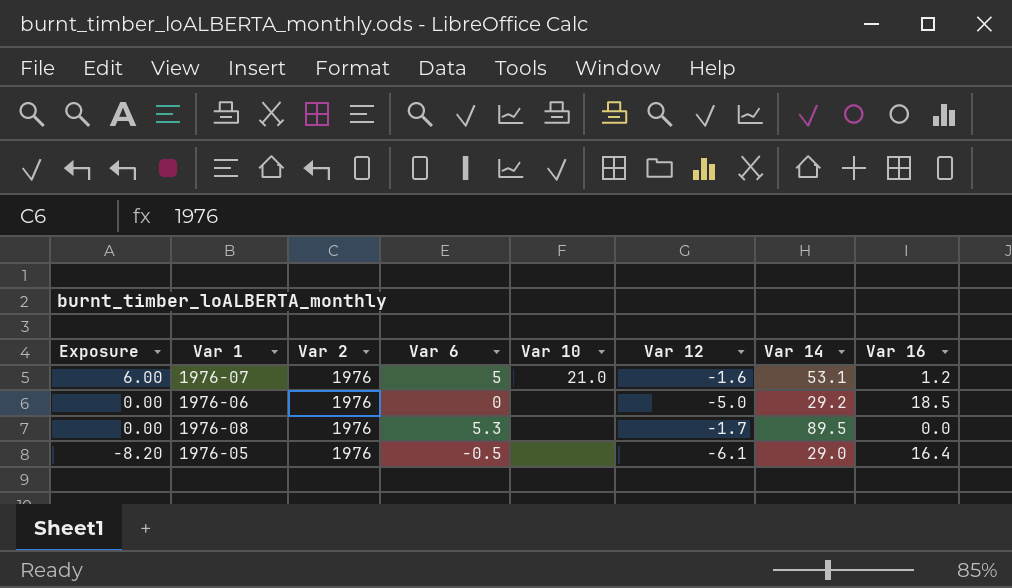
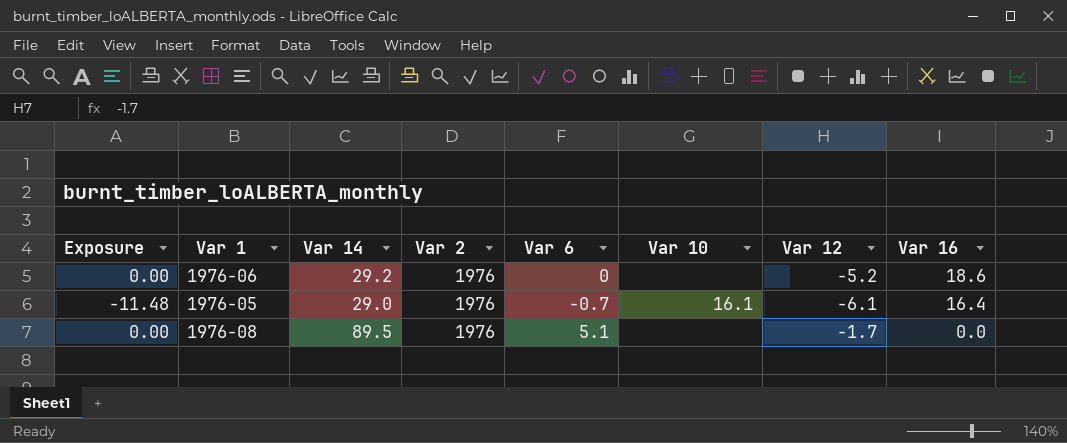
row order: Exposure descending -> Var 16 descending
column Var 14 | position: 7 -> 3
row 1976-07: 6.00 | 1976 | 5 | 21.0 | -1.6 | 53.1 | 1.2 -> none
1976-06 | Var 12: -5.0 -> -5.2
1976-06 | Var 16: 18.5 -> 18.6
1976-05 | Exposure: -8.20 -> -11.48
1976-05 | Var 6: -0.5 -> -0.7
1976-05 | Var 10: none -> 16.1
1976-08 | Var 6: 5.3 -> 5.1

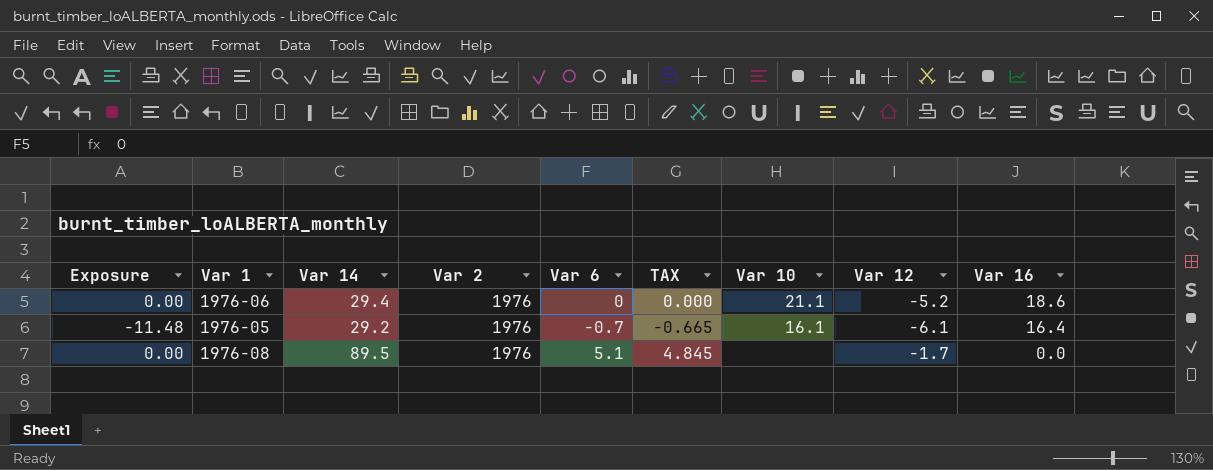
column TAX | formula: none -> [Var 6] * 0.95
1976-06 | Var 14: 29.2 -> 29.4
1976-06 | Var 10: none -> 21.1
1976-05 | Var 14: 29.0 -> 29.2

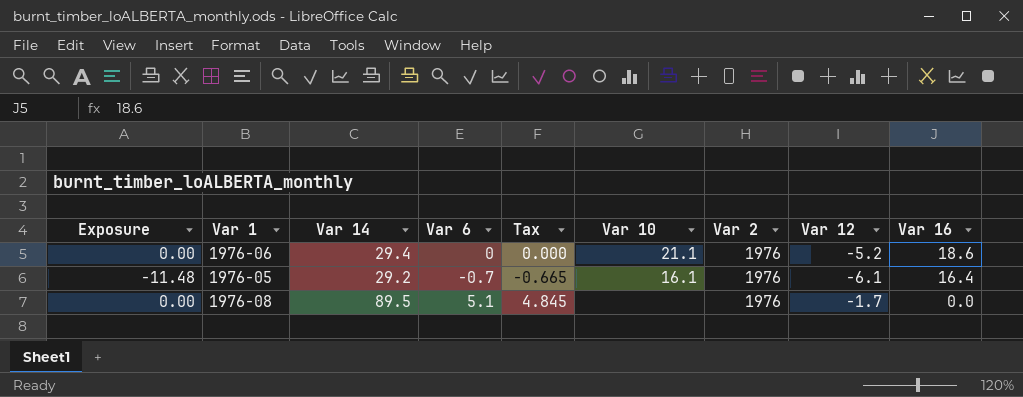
column name: TAX -> Tax
column Var 2 | position: 4 -> 7

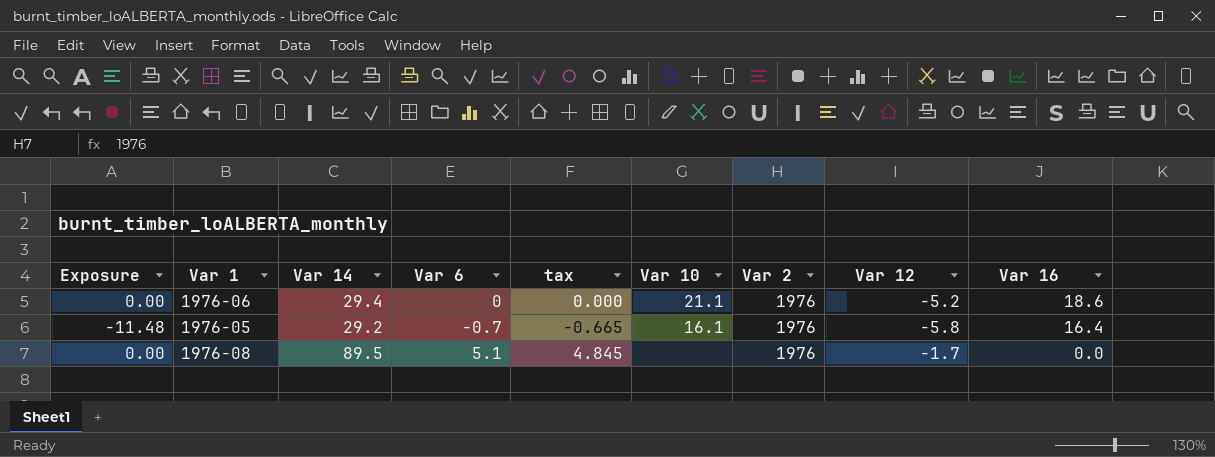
column name: Tax -> tax
1976-05 | Var 12: -6.1 -> -5.8

